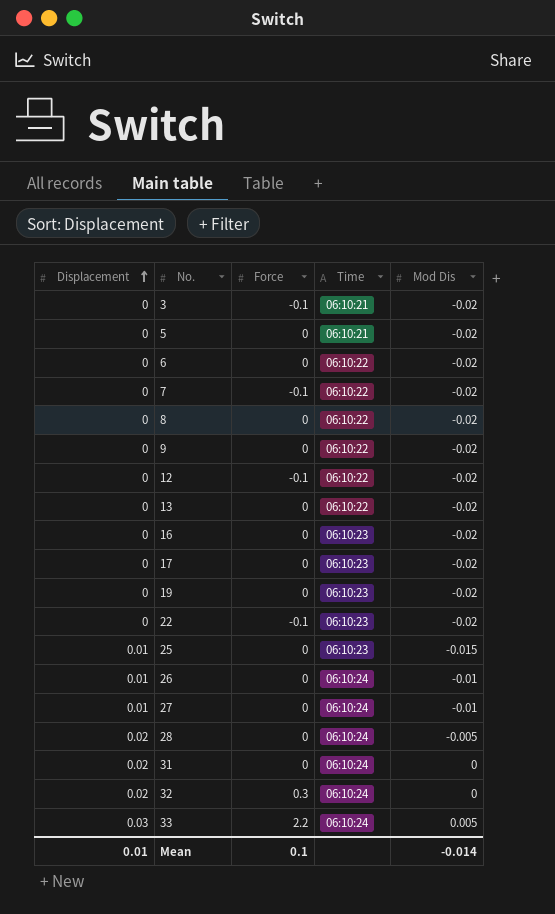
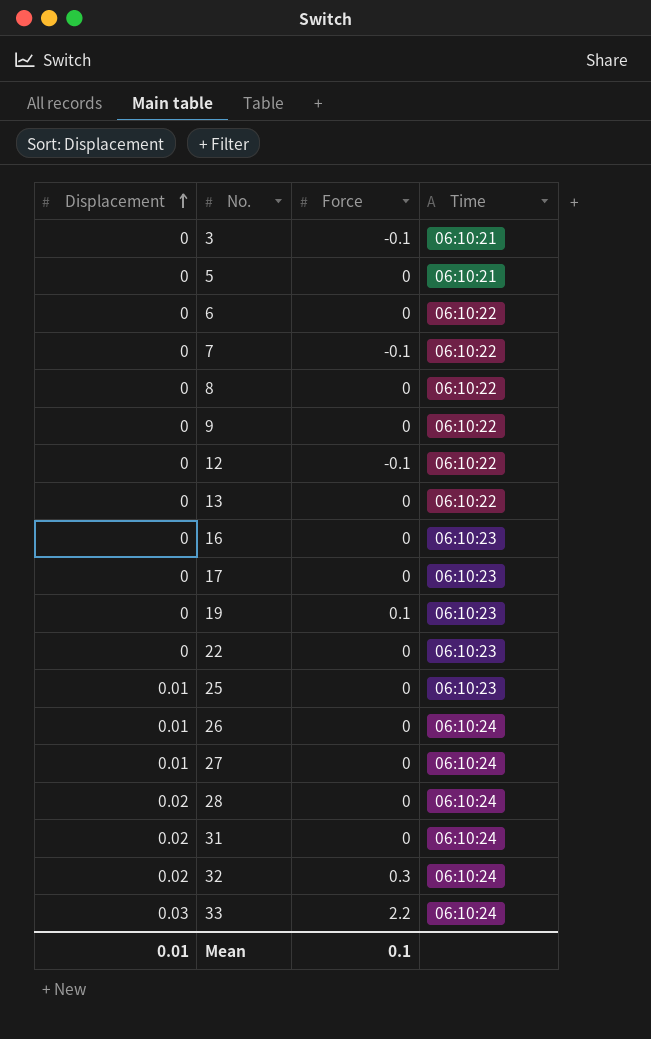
column Mod Dis | position: 5 -> none
19 | Force: 0 -> 0.1
22 | Force: -0.1 -> 0

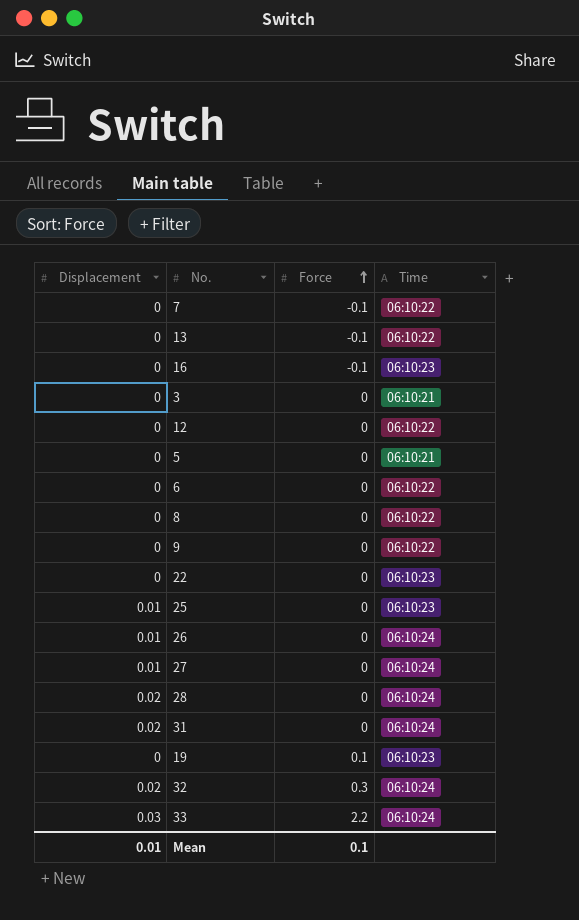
row order: Displacement ascending -> Force ascending
row 17: 0 | 0 | 06:10:23 -> none
13 | Force: 0 -> -0.1
16 | Force: 0 -> -0.1
3 | Force: -0.1 -> 0
12 | Force: -0.1 -> 0

